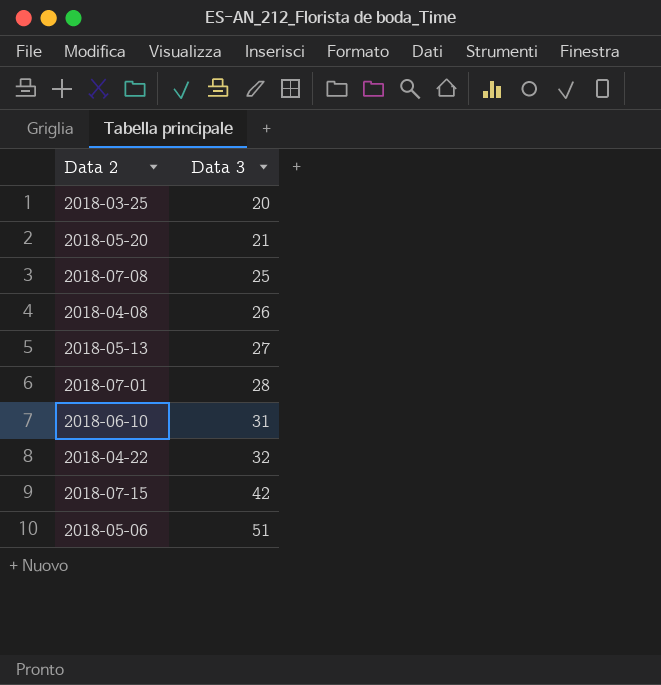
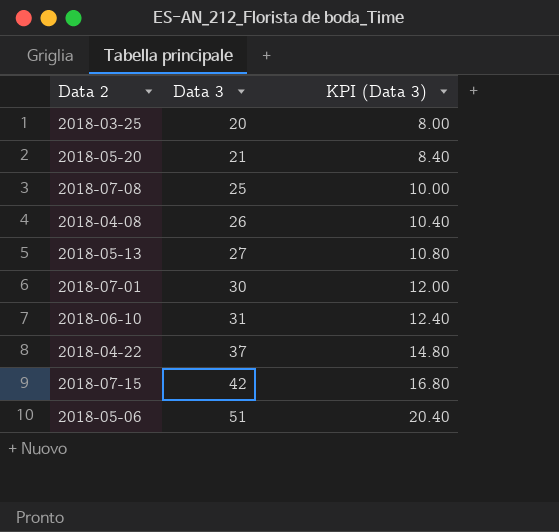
column KPI (Data 3) | formula: none -> [Data 3] * 0.4
2018-07-01 | Data 3: 28 -> 30
2018-04-22 | Data 3: 32 -> 37

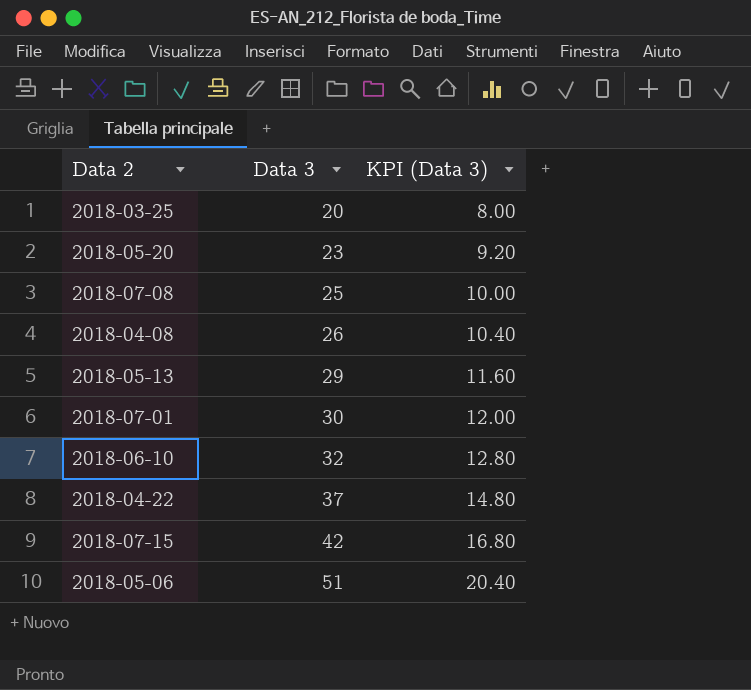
2018-05-20 | Data 3: 21 -> 23
2018-05-20 | KPI (Data 3): 8.40 -> 9.20
2018-05-13 | Data 3: 27 -> 29
2018-05-13 | KPI (Data 3): 10.80 -> 11.60
2018-06-10 | Data 3: 31 -> 32
2018-06-10 | KPI (Data 3): 12.40 -> 12.80

